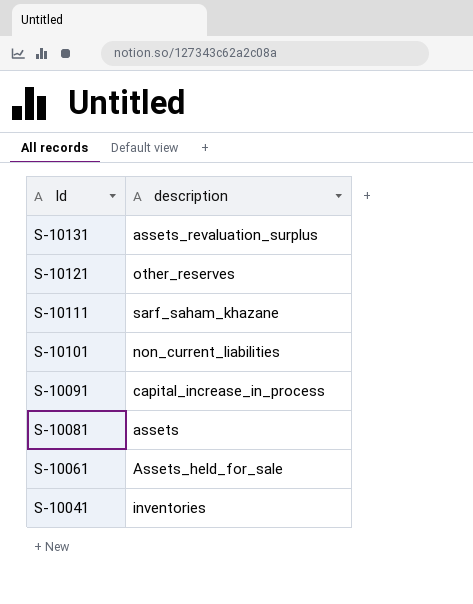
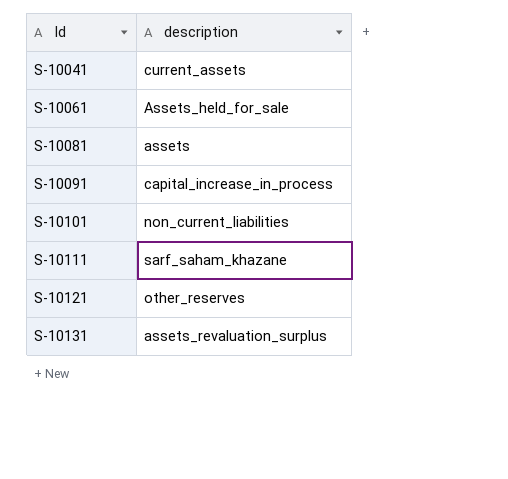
row order: Id descending -> Id ascending
S-10041 | description: inventories -> current_assets

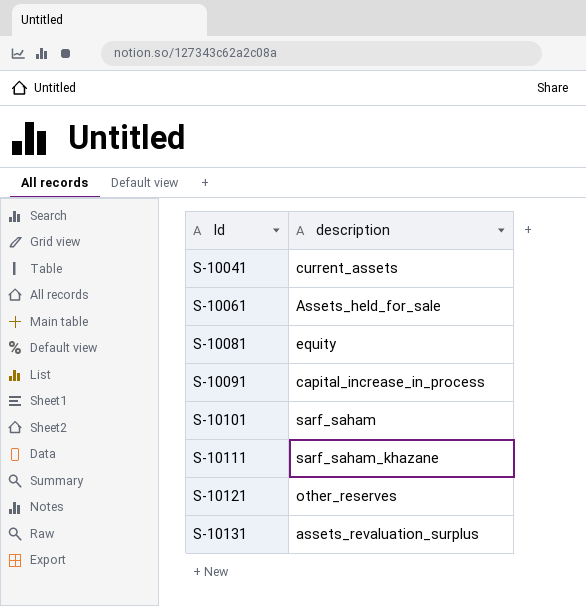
S-10081 | description: assets -> equity
S-10101 | description: non_current_liabilities -> sarf_saham

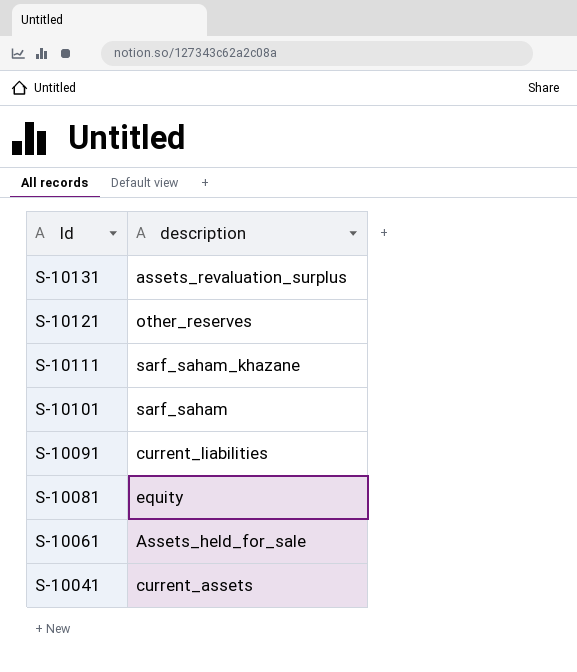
row order: Id ascending -> Id descending
S-10091 | description: capital_increase_in_process -> current_liabilities

